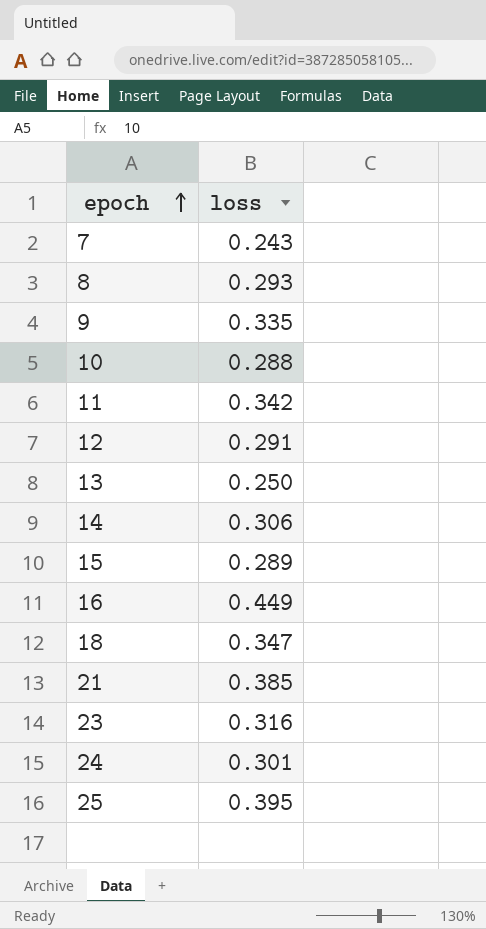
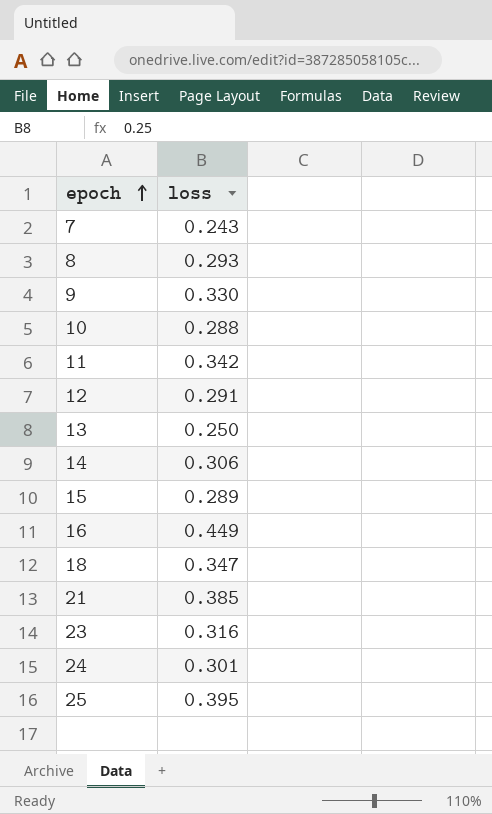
9 | loss: 0.335 -> 0.330

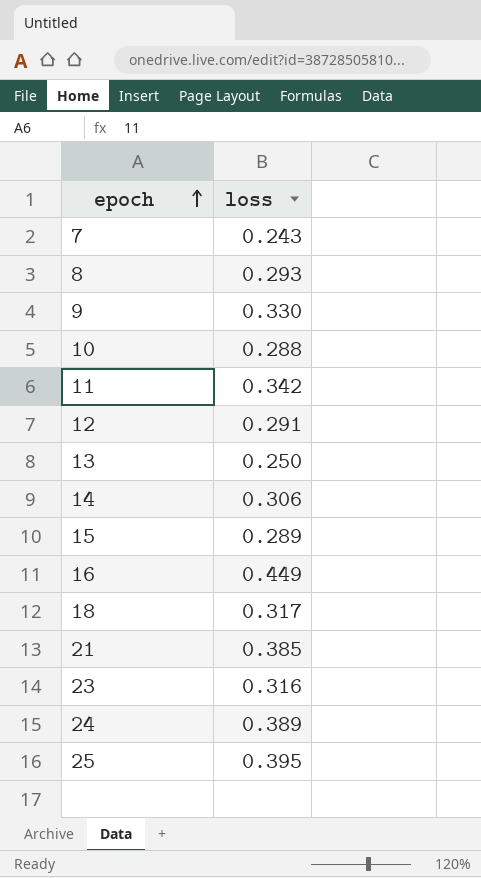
18 | loss: 0.347 -> 0.317
24 | loss: 0.301 -> 0.389

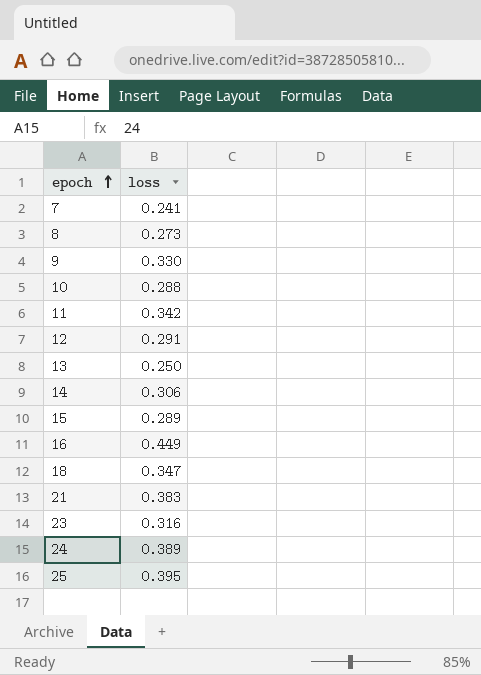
7 | loss: 0.243 -> 0.241
8 | loss: 0.293 -> 0.273
18 | loss: 0.317 -> 0.347
21 | loss: 0.385 -> 0.383

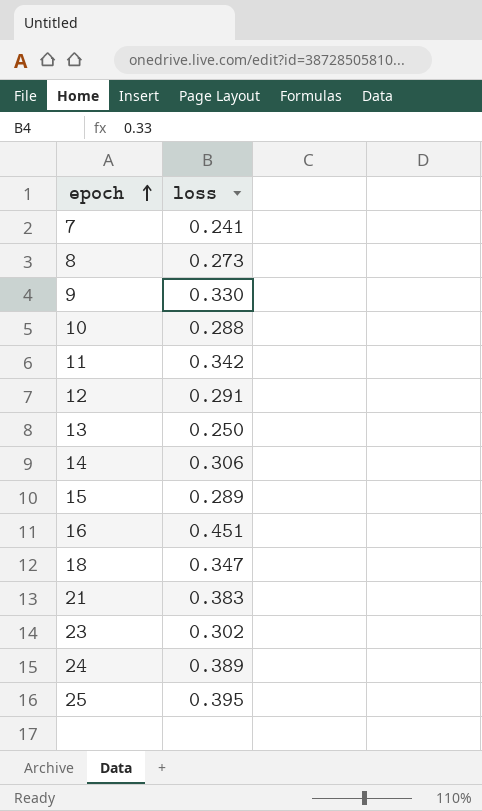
16 | loss: 0.449 -> 0.451
23 | loss: 0.316 -> 0.302

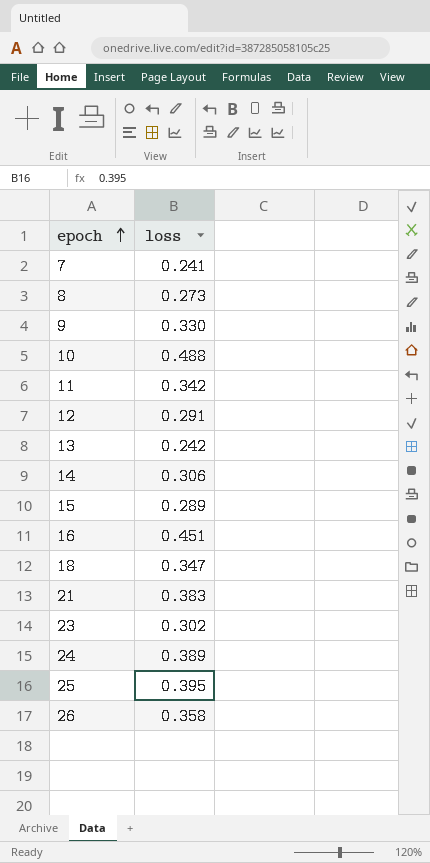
10 | loss: 0.288 -> 0.488
13 | loss: 0.250 -> 0.242
row 26: none -> 0.358

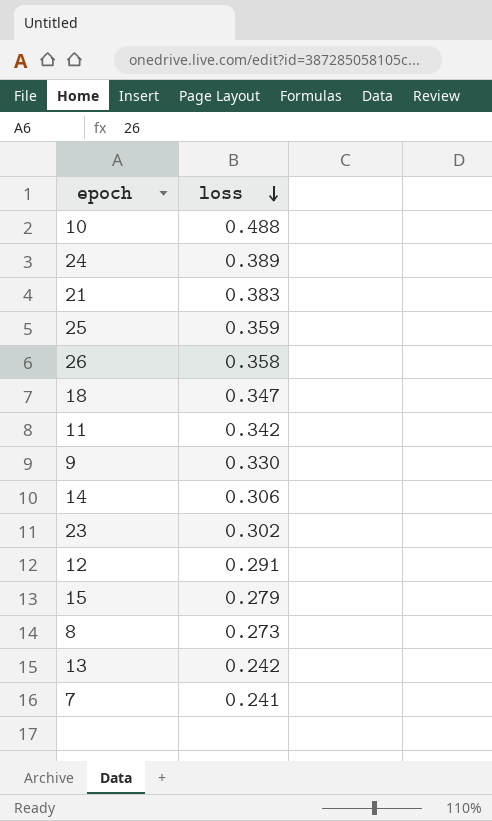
row order: epoch ascending -> loss descending
row 16: 0.451 -> none
25 | loss: 0.395 -> 0.359
15 | loss: 0.289 -> 0.279

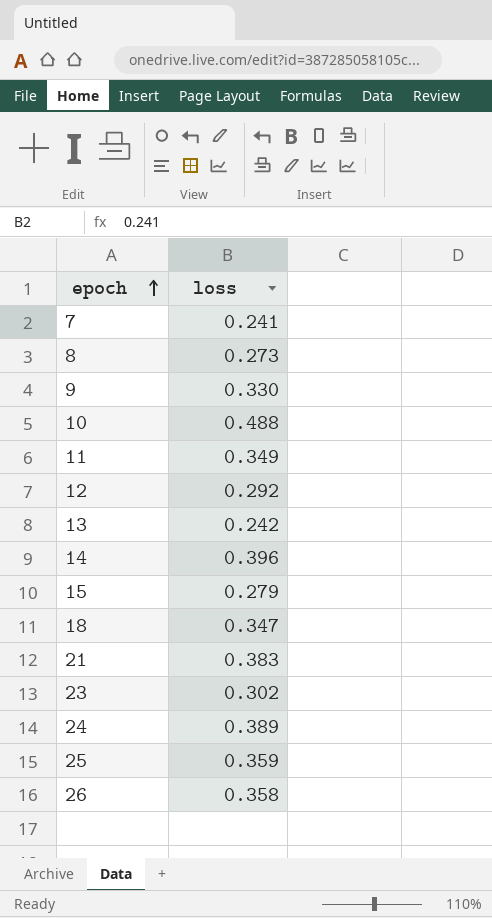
row order: loss descending -> epoch ascending
11 | loss: 0.342 -> 0.349
12 | loss: 0.291 -> 0.292
14 | loss: 0.306 -> 0.396

